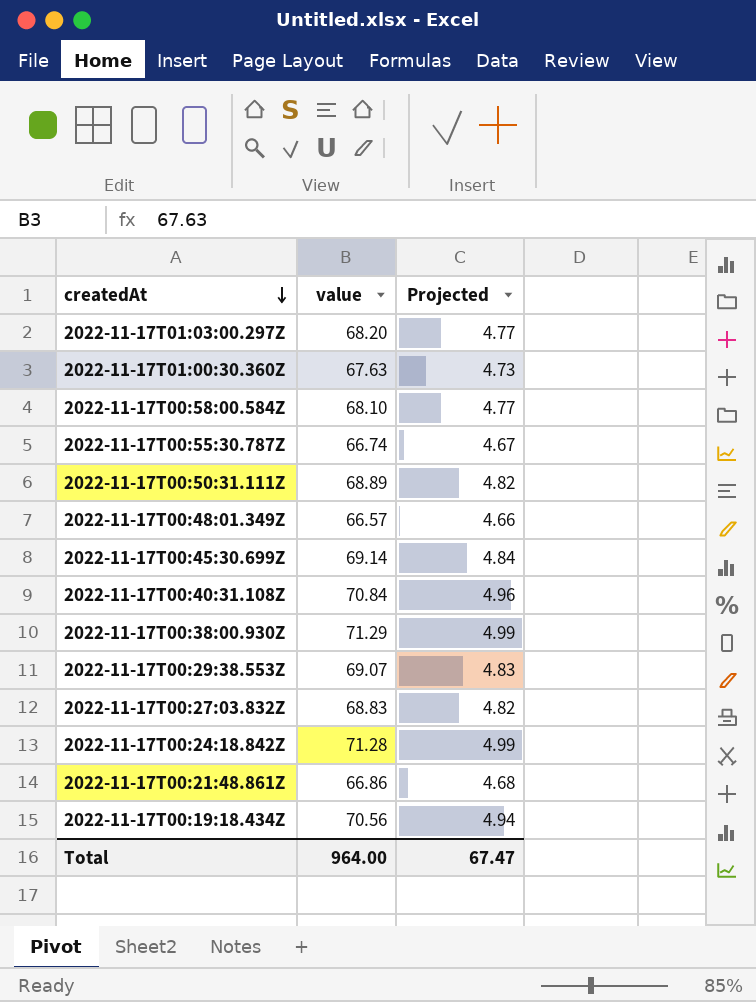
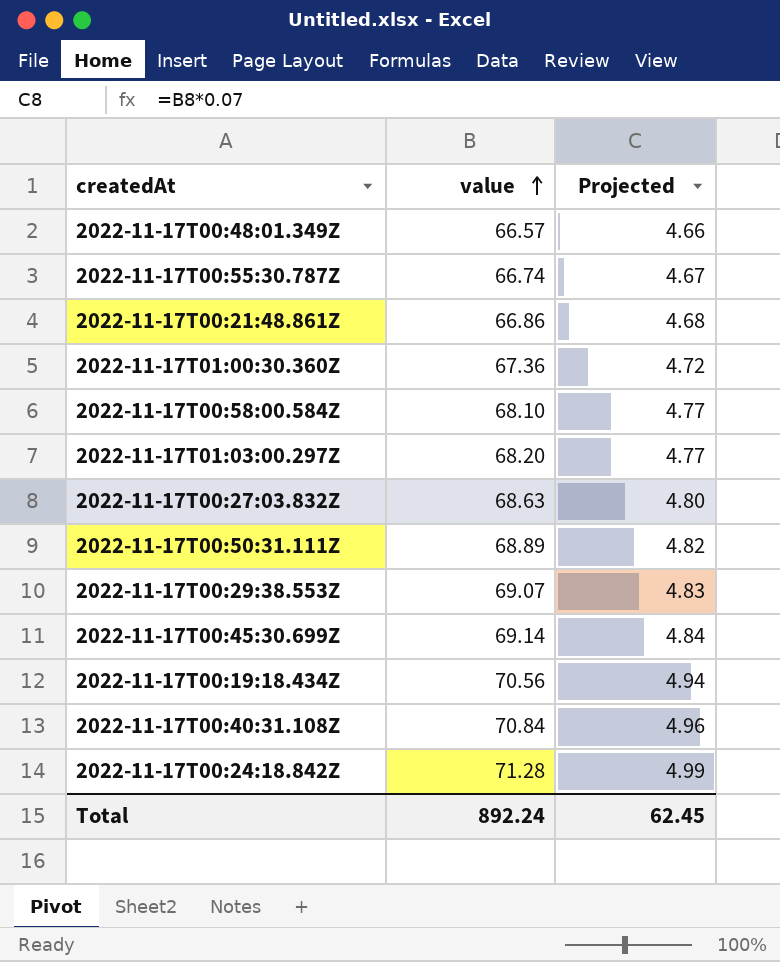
row order: createdAt descending -> value ascending
row 2022-11-17T00:38:00.930Z: 71.29 | 4.99 -> none
2022-11-17T01:00:30.360Z | value: 67.63 -> 67.36
2022-11-17T01:00:30.360Z | Projected: 4.73 -> 4.72
2022-11-17T00:27:03.832Z | value: 68.83 -> 68.63
2022-11-17T00:27:03.832Z | Projected: 4.82 -> 4.80
Total | value: 964.00 -> 892.24
Total | Projected: 67.47 -> 62.45

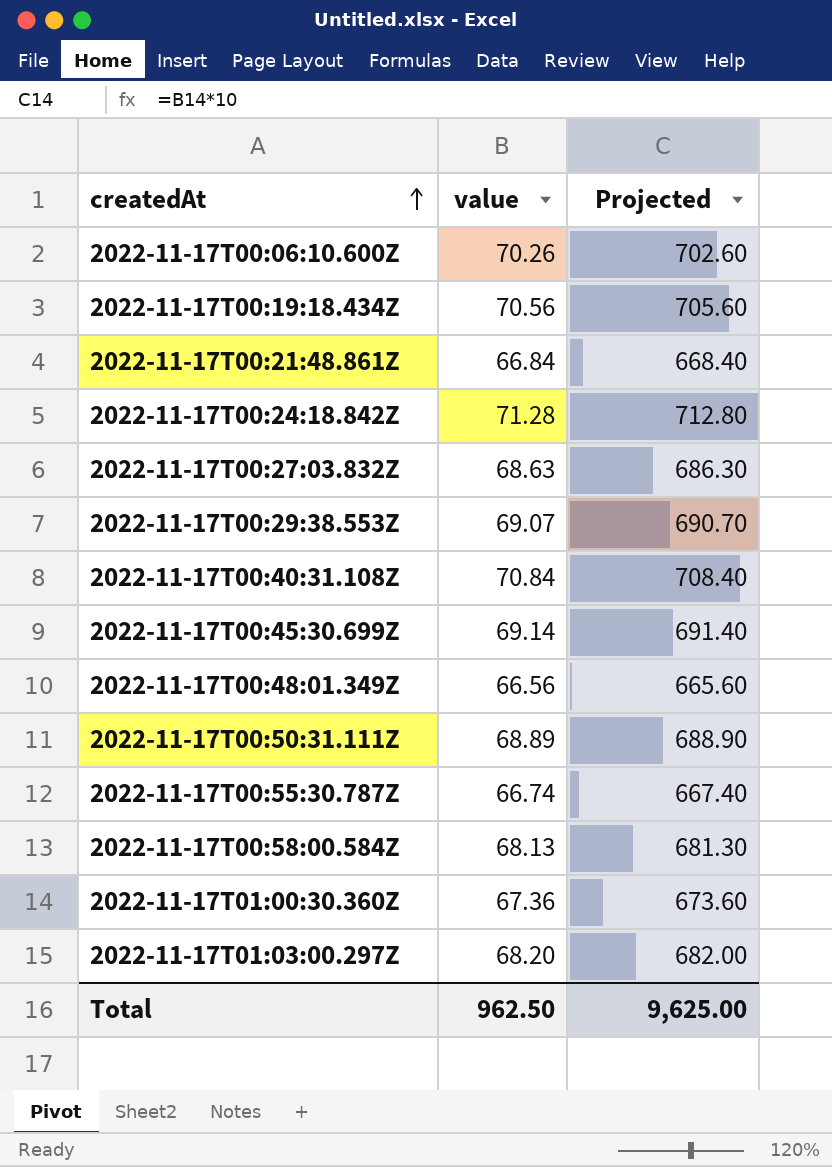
row order: value ascending -> createdAt ascending
column Projected | formula: [value] * 0.07 -> [value] * 10
row 2022-11-17T00:06:10.600Z: none -> 70.26 | 702.60
2022-11-17T00:21:48.861Z | value: 66.86 -> 66.84
2022-11-17T00:48:01.349Z | value: 66.57 -> 66.56
2022-11-17T00:58:00.584Z | value: 68.10 -> 68.13
Total | value: 892.24 -> 962.50
Total | Projected: 62.45 -> 9,625.00

